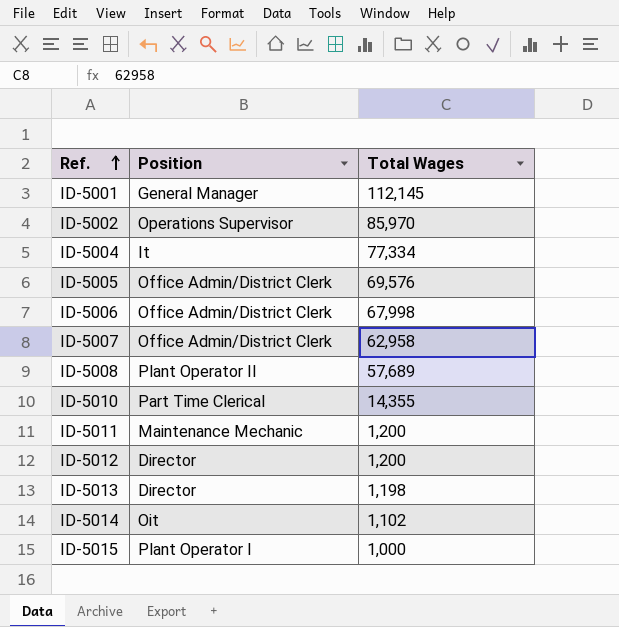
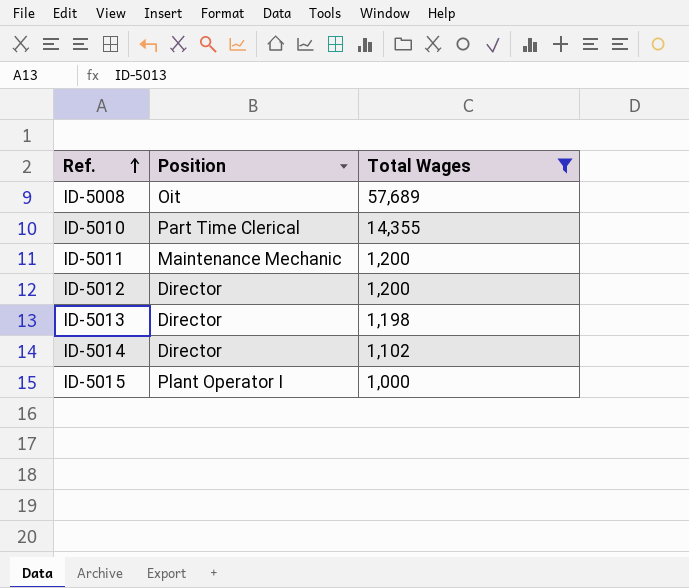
filter: none -> Total Wages <= 57,689
ID-5008 | Position: Plant Operator II -> Oit
ID-5014 | Position: Oit -> Director

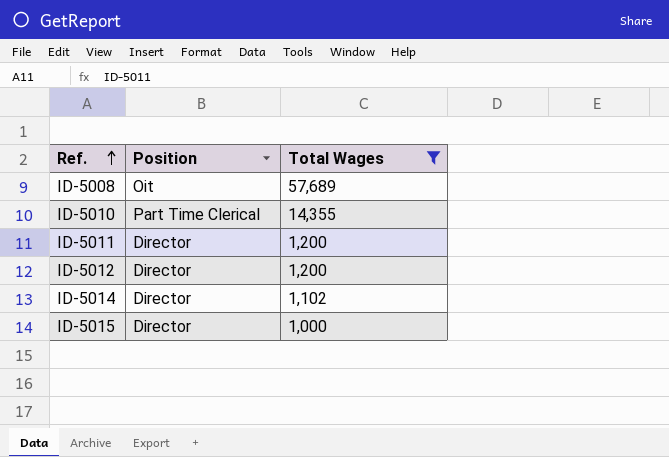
row ID-5013: Director | 1,198 -> none
ID-5011 | Position: Maintenance Mechanic -> Director
ID-5015 | Position: Plant Operator I -> Director

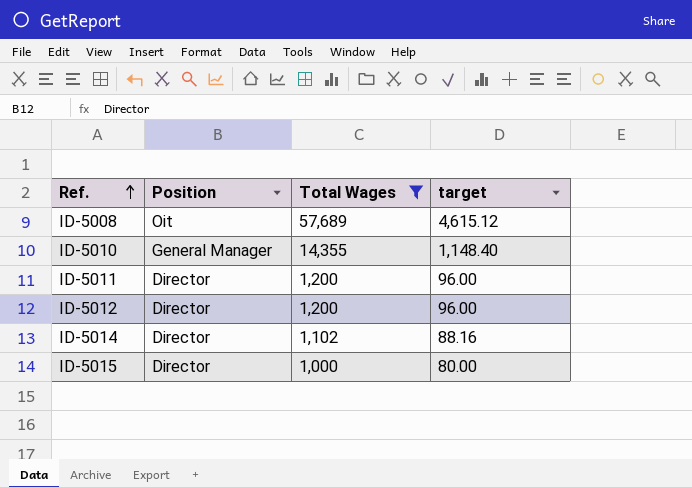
column target | formula: none -> [Total Wages] * 0.08
ID-5010 | Position: Part Time Clerical -> General Manager

